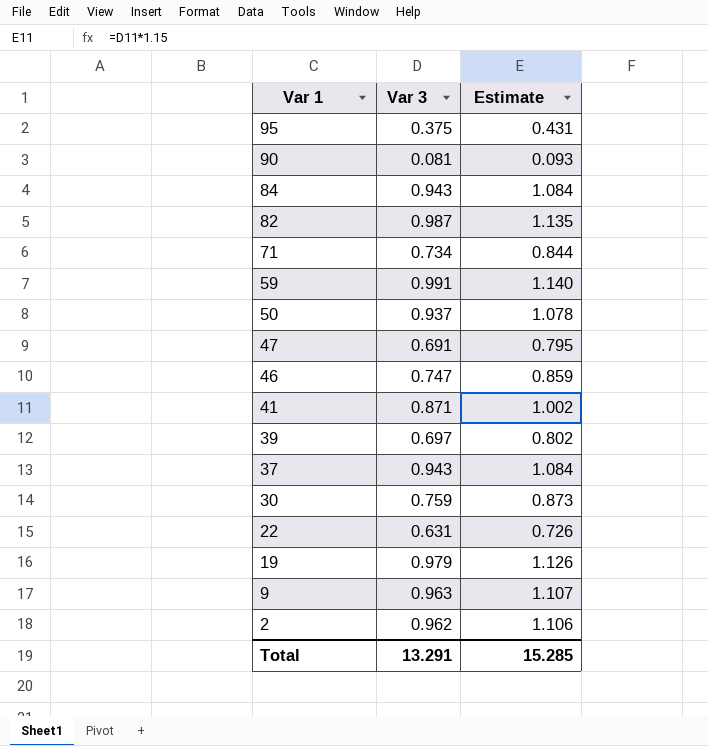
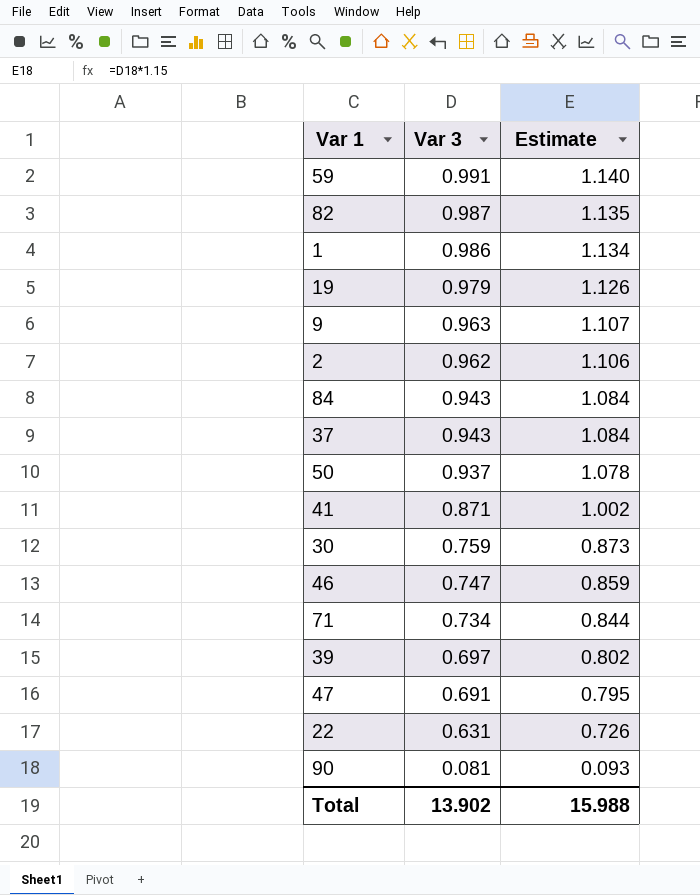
row order: Var 1 descending -> Var 3 descending
row 95: 0.375 | 0.431 -> none
row 1: none -> 0.986 | 1.134
Total | Var 3: 13.291 -> 13.902
Total | Estimate: 15.285 -> 15.988

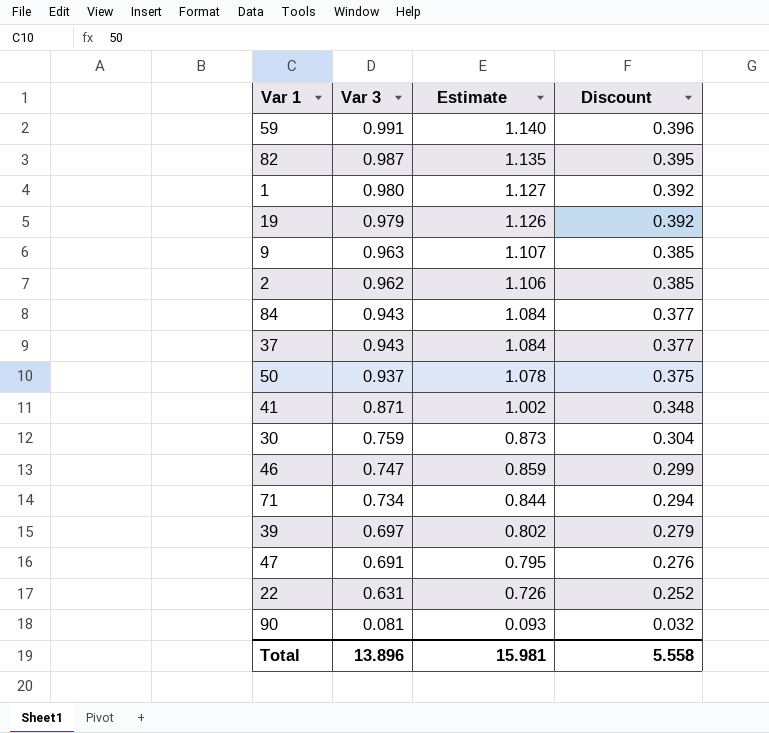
column Discount | formula: none -> [Var 3] * 0.4
1 | Var 3: 0.986 -> 0.980
1 | Estimate: 1.134 -> 1.127
Total | Var 3: 13.902 -> 13.896
Total | Estimate: 15.988 -> 15.981

